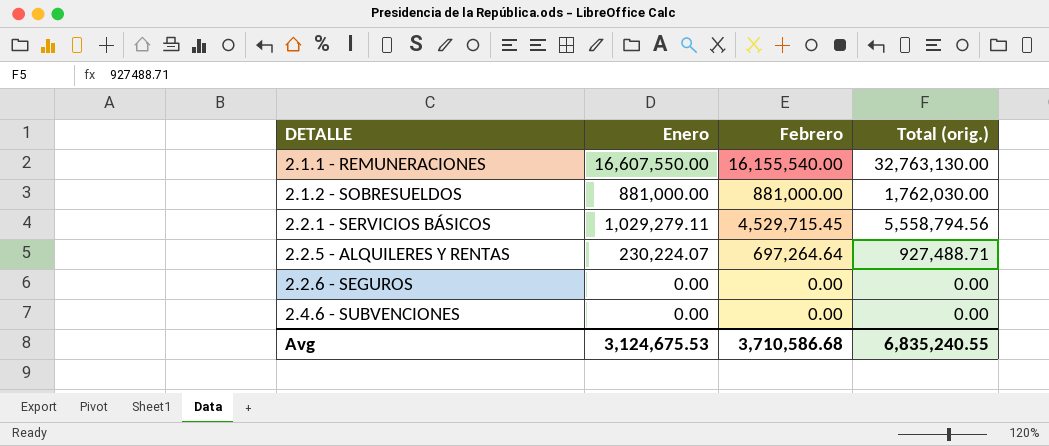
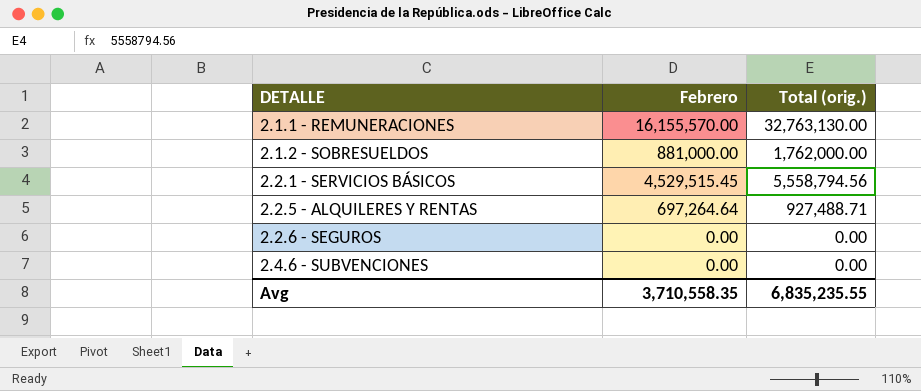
column Enero | position: 2 -> none
2.1.1 - REMUNERACIONES | Febrero: 16,155,540.00 -> 16,155,570.00
2.1.2 - SOBRESUELDOS | Total (orig.): 1,762,030.00 -> 1,762,000.00
2.2.1 - SERVICIOS BÁSICOS | Febrero: 4,529,715.45 -> 4,529,515.45
Avg | Febrero: 3,710,586.68 -> 3,710,558.35
Avg | Total (orig.): 6,835,240.55 -> 6,835,235.55

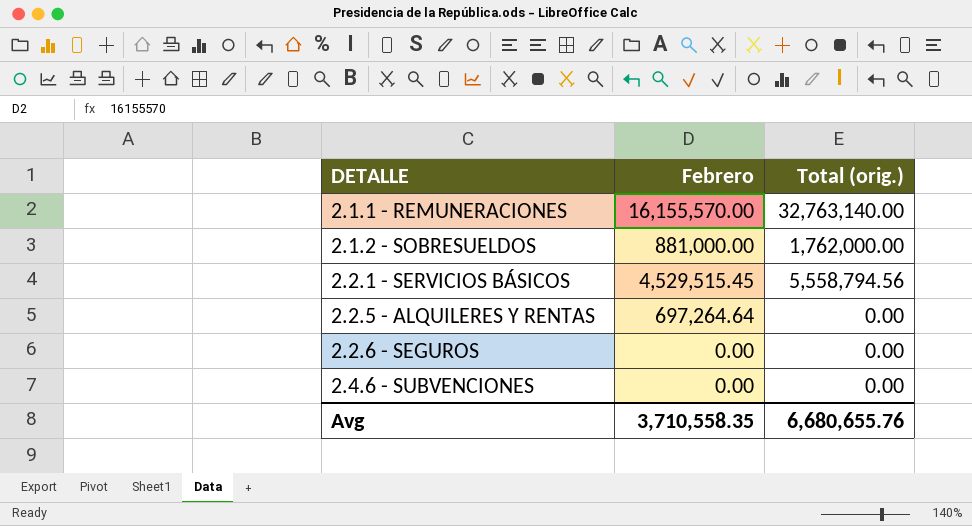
2.1.1 - REMUNERACIONES | Total (orig.): 32,763,130.00 -> 32,763,140.00
2.2.5 - ALQUILERES Y RENTAS | Total (orig.): 927,488.71 -> 0.00
Avg | Total (orig.): 6,835,235.55 -> 6,680,655.76

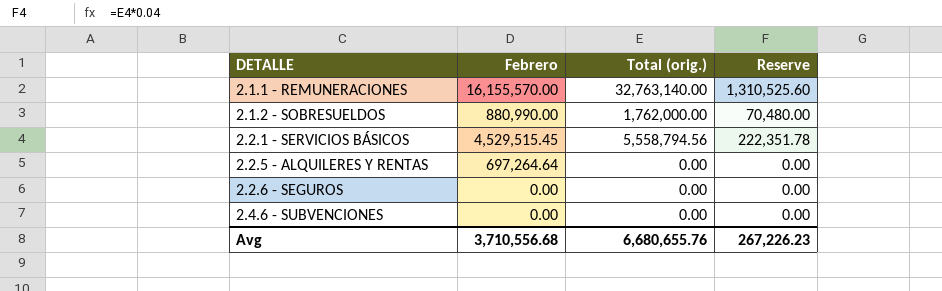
column Reserve | formula: none -> [Total (orig.)] * 0.04
2.1.2 - SOBRESUELDOS | Febrero: 881,000.00 -> 880,990.00
Avg | Febrero: 3,710,558.35 -> 3,710,556.68

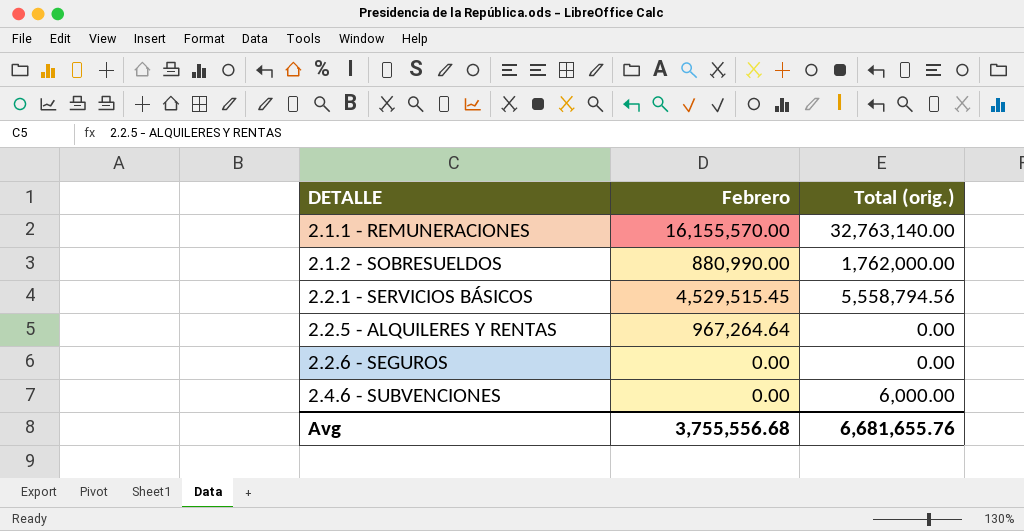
column Reserve | formula: [Total (orig.)] * 0.04 -> none
2.2.5 - ALQUILERES Y RENTAS | Febrero: 697,264.64 -> 967,264.64
2.4.6 - SUBVENCIONES | Total (orig.): 0.00 -> 6,000.00
Avg | Febrero: 3,710,556.68 -> 3,755,556.68
Avg | Total (orig.): 6,680,655.76 -> 6,681,655.76

